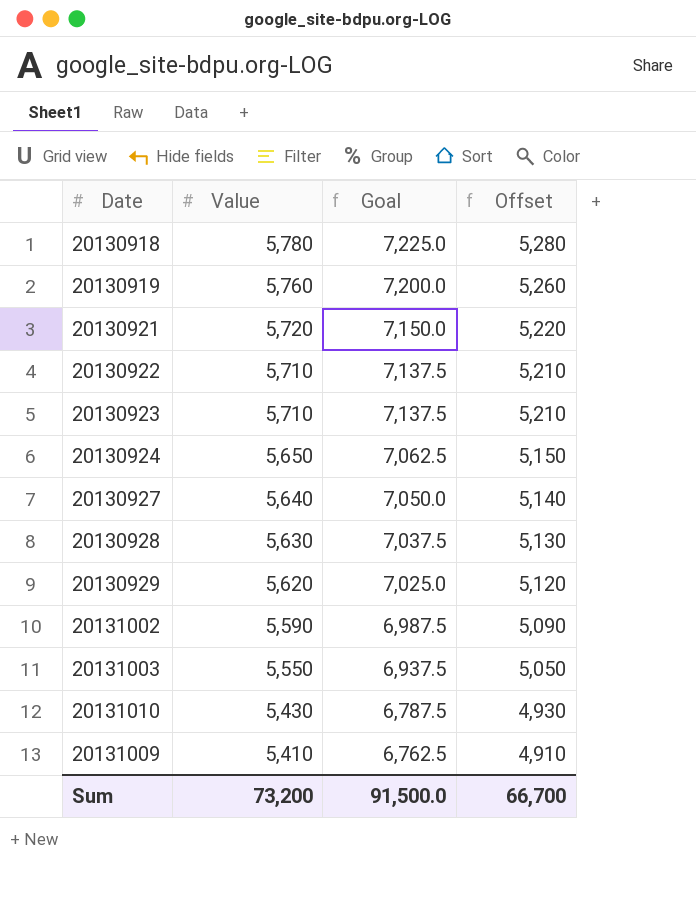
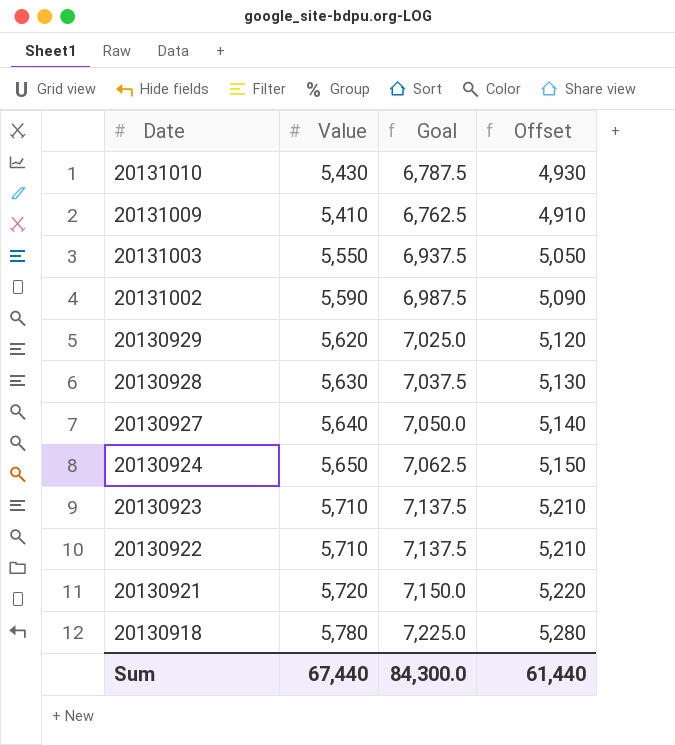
row order: Value descending -> Date descending
row 20130919: 5,760 | 7,200.0 | 5,260 -> none
Sum | Value: 73,200 -> 67,440
Sum | Goal: 91,500.0 -> 84,300.0
Sum | Offset: 66,700 -> 61,440

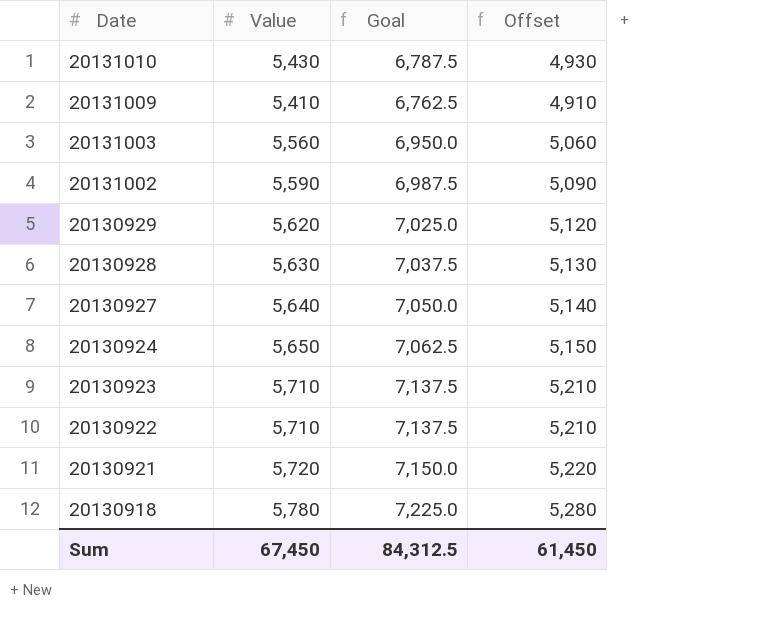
20131003 | Value: 5,550 -> 5,560
20131003 | Goal: 6,937.5 -> 6,950.0
20131003 | Offset: 5,050 -> 5,060
Sum | Value: 67,440 -> 67,450
Sum | Goal: 84,300.0 -> 84,312.5
Sum | Offset: 61,440 -> 61,450

